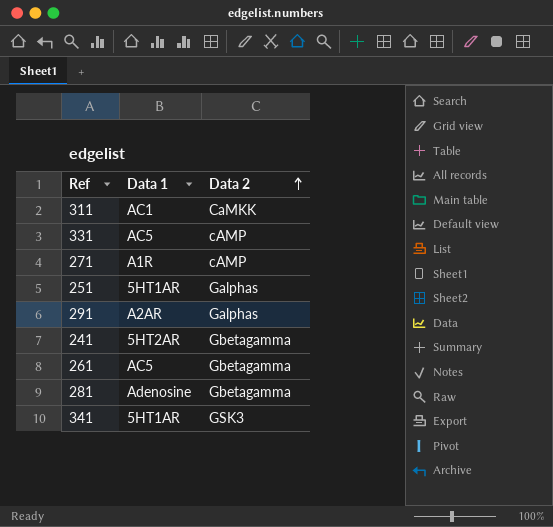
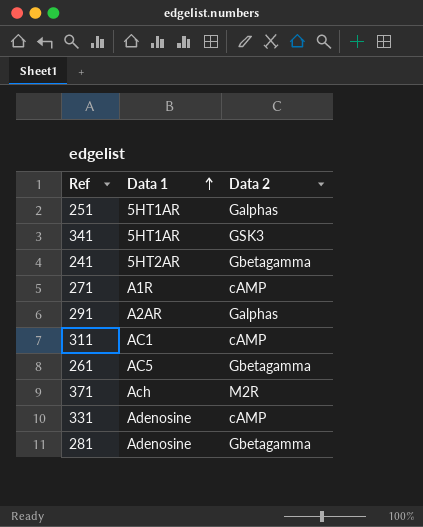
row order: Data 2 ascending -> Data 1 ascending
311 | Data 2: CaMKK -> cAMP
row 371: none -> Ach | M2R
331 | Data 1: AC5 -> Adenosine

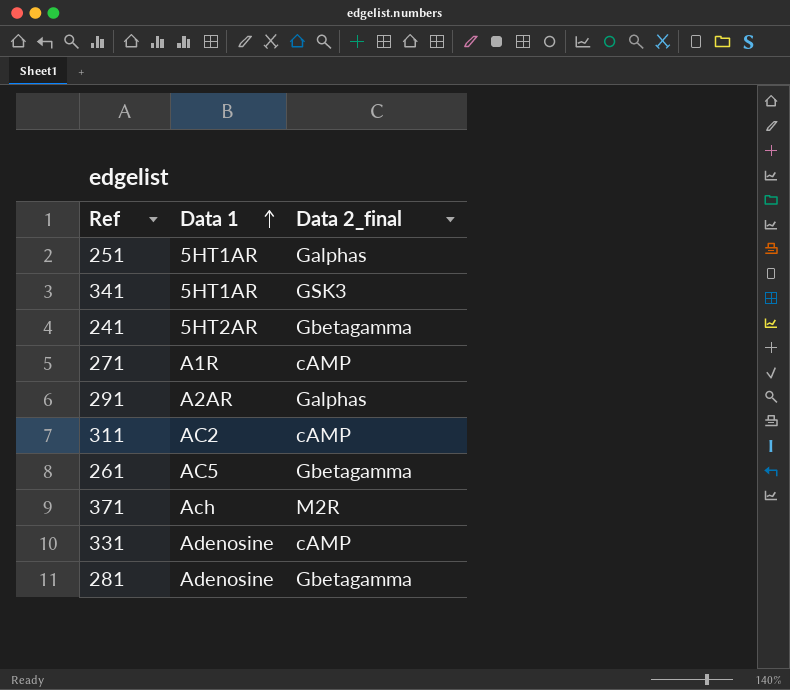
column name: Data 2 -> Data 2_final
311 | Data 1: AC1 -> AC2

